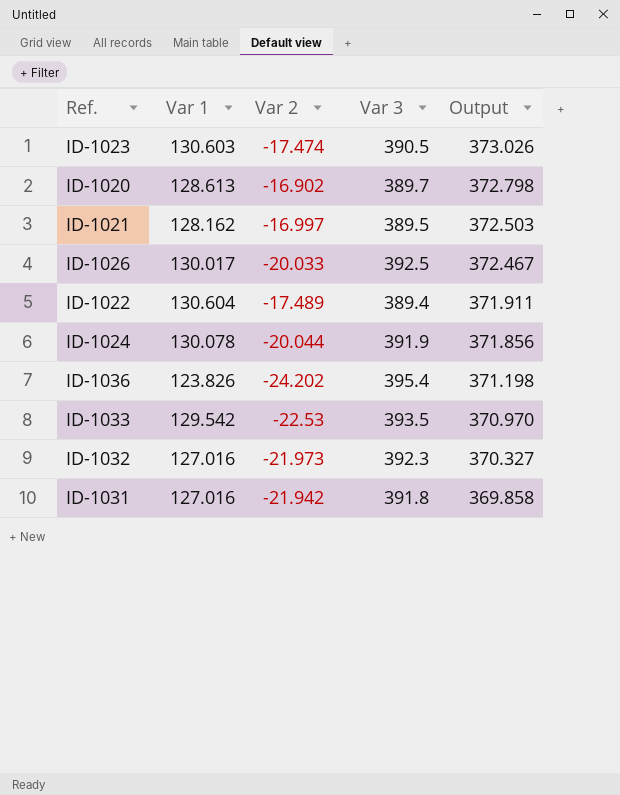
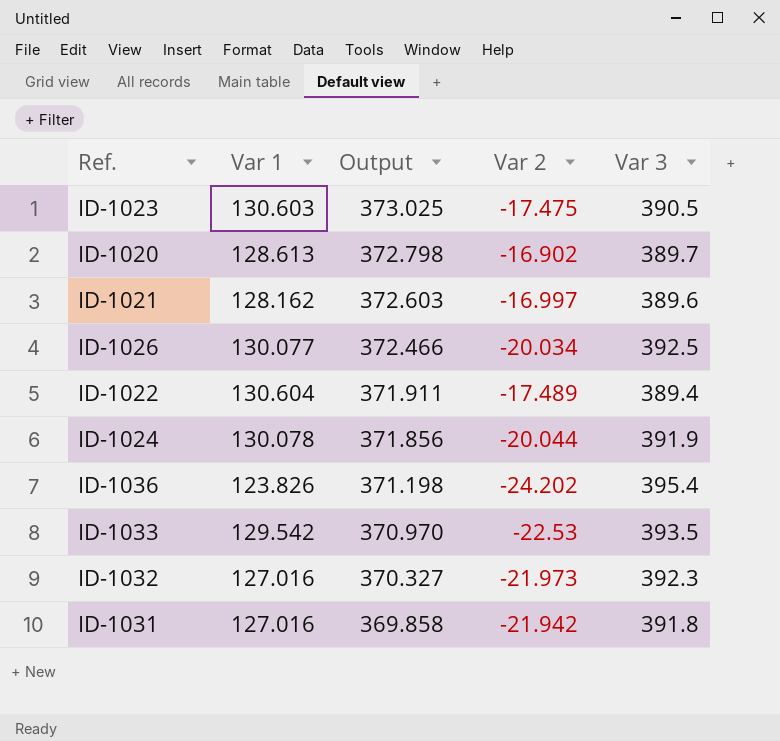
column Output | position: 5 -> 3
ID-1023 | Output: 373.026 -> 373.025
ID-1023 | Var 2: -17.474 -> -17.475
ID-1021 | Output: 372.503 -> 372.603
ID-1021 | Var 3: 389.5 -> 389.6
ID-1026 | Var 1: 130.017 -> 130.077
ID-1026 | Output: 372.467 -> 372.466
ID-1026 | Var 2: -20.033 -> -20.034

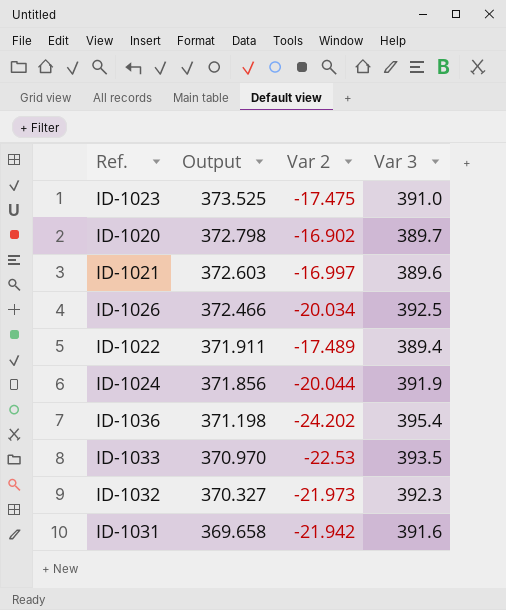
column Var 1 | position: 2 -> none
ID-1023 | Output: 373.025 -> 373.525
ID-1023 | Var 3: 390.5 -> 391.0
ID-1031 | Output: 369.858 -> 369.658
ID-1031 | Var 3: 391.8 -> 391.6

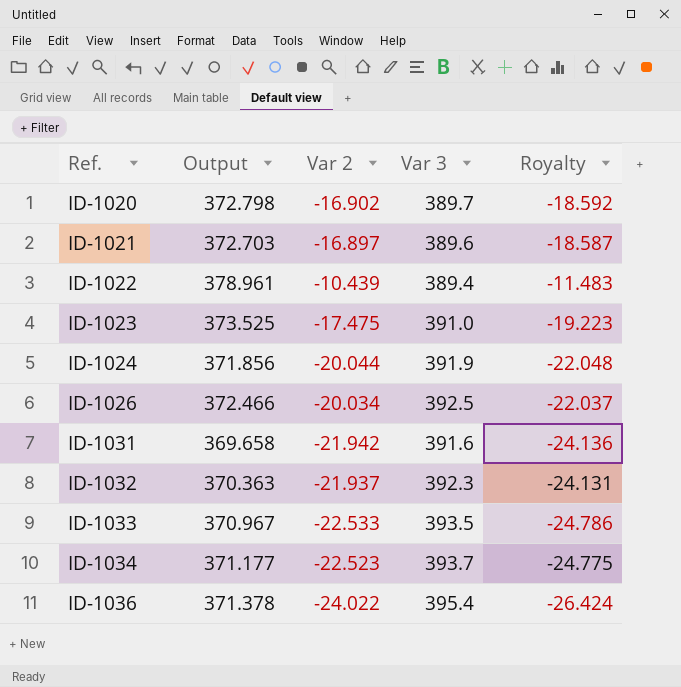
row order: Output descending -> Ref. ascending
column Royalty | formula: none -> [Var 2] * 1.1
ID-1021 | Output: 372.603 -> 372.703
ID-1021 | Var 2: -16.997 -> -16.897
ID-1022 | Output: 371.911 -> 378.961
ID-1022 | Var 2: -17.489 -> -10.439
ID-1032 | Output: 370.327 -> 370.363
ID-1032 | Var 2: -21.973 -> -21.937
ID-1033 | Output: 370.970 -> 370.967
ID-1033 | Var 2: -22.53 -> -22.533
row ID-1034: none -> 371.177 | -22.523 | 393.7 | -24.775
ID-1036 | Output: 371.198 -> 371.378
ID-1036 | Var 2: -24.202 -> -24.022

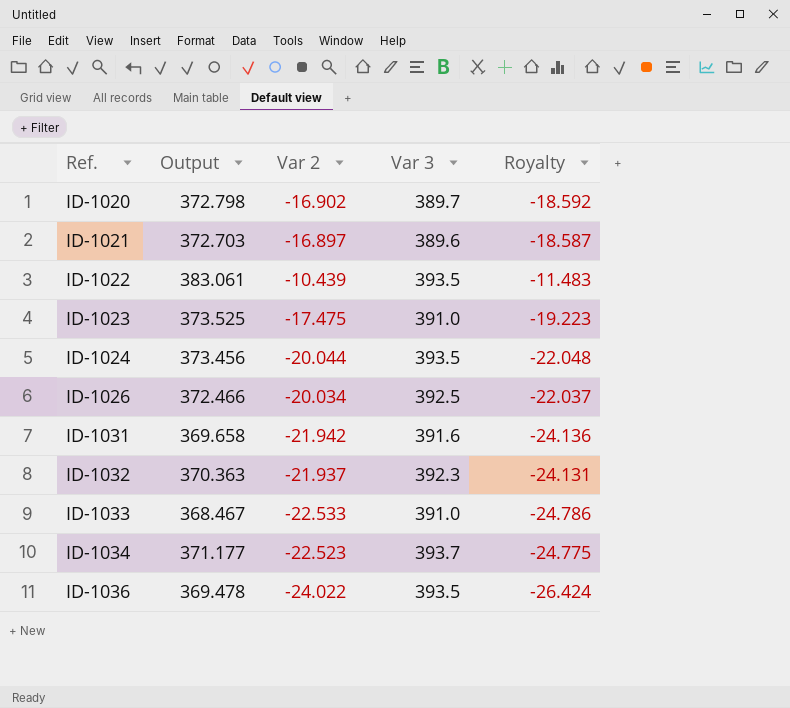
ID-1022 | Output: 378.961 -> 383.061
ID-1022 | Var 3: 389.4 -> 393.5
ID-1024 | Output: 371.856 -> 373.456
ID-1024 | Var 3: 391.9 -> 393.5
ID-1033 | Output: 370.967 -> 368.467
ID-1033 | Var 3: 393.5 -> 391.0
ID-1036 | Output: 371.378 -> 369.478
ID-1036 | Var 3: 395.4 -> 393.5

